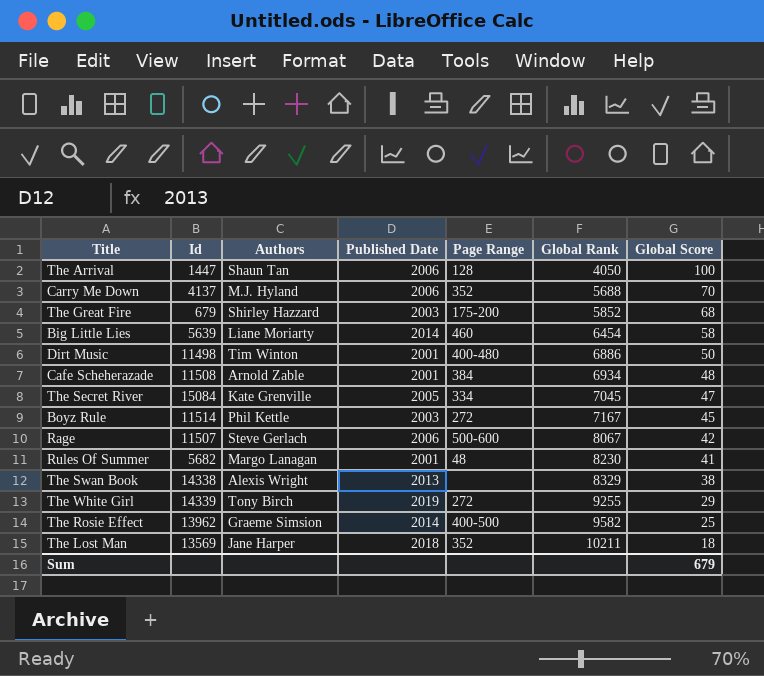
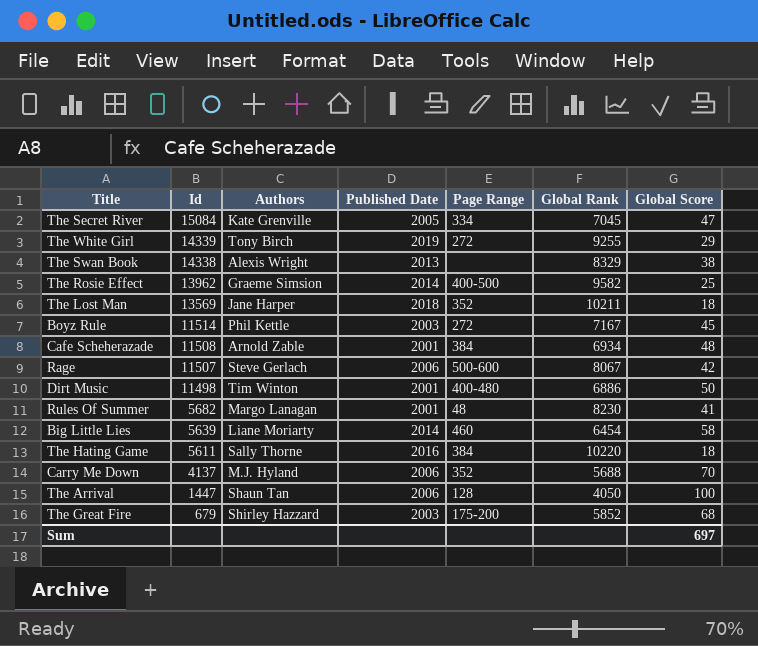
row order: Global Rank ascending -> Id descending
row The Hating Game: none -> 5611 | Sally Thorne | 2016 | 384 | 10220 | 18
Sum | Global Score: 679 -> 697

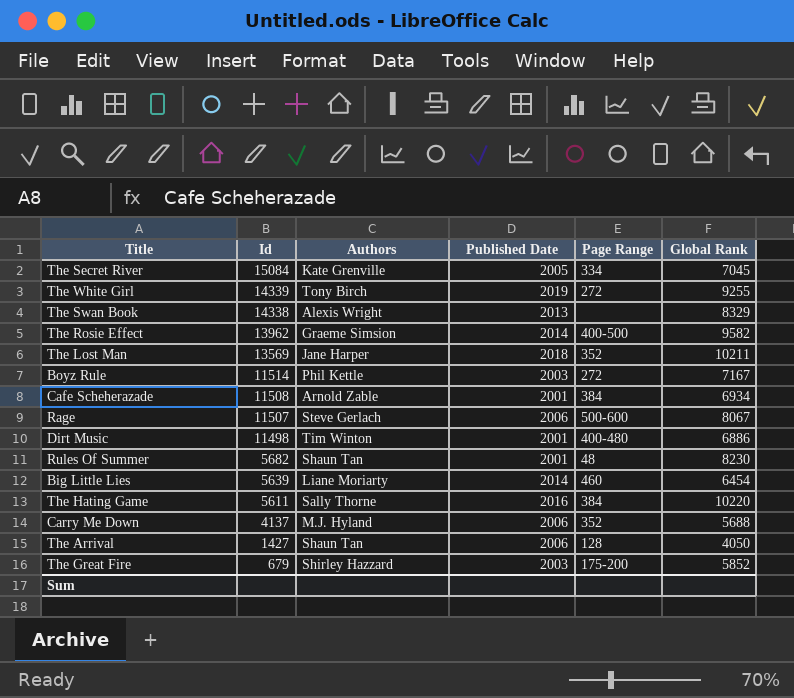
column Global Score | position: 7 -> none
Rules Of Summer | Authors: Margo Lanagan -> Shaun Tan
The Arrival | Id: 1447 -> 1427

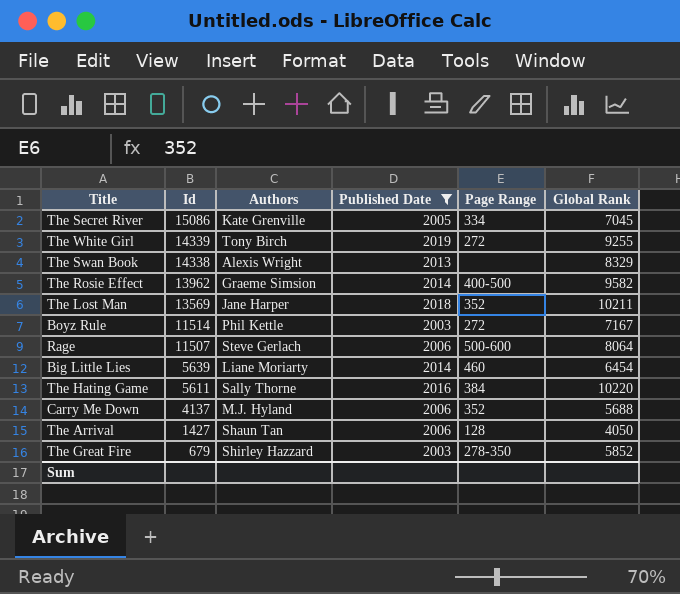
filter: none -> Published Date != 2001
The Secret River | Id: 15084 -> 15086
Rage | Global Rank: 8067 -> 8064
The Great Fire | Page Range: 175-200 -> 278-350

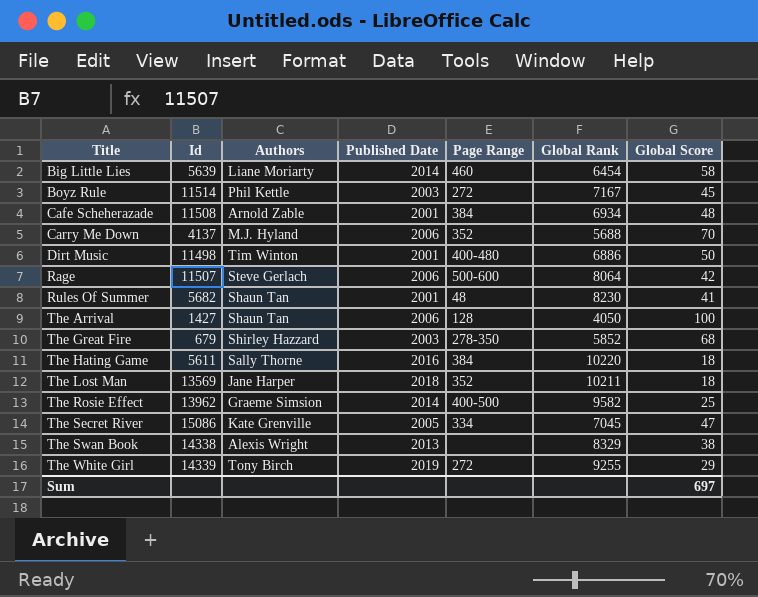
filter: Published Date != 2001 -> none
row order: Id descending -> Title ascending
column Global Score | position: none -> 7

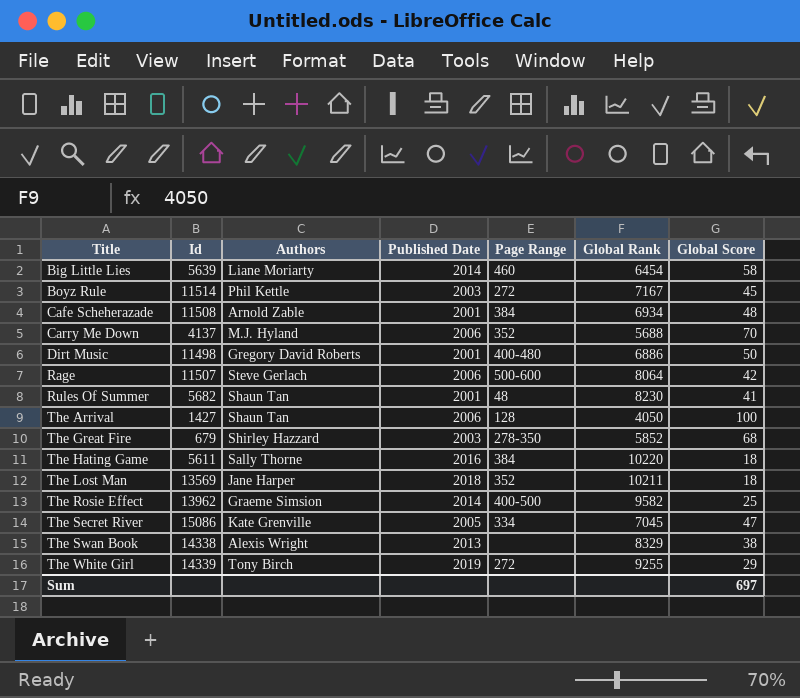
Dirt Music | Authors: Tim Winton -> Gregory David Roberts

